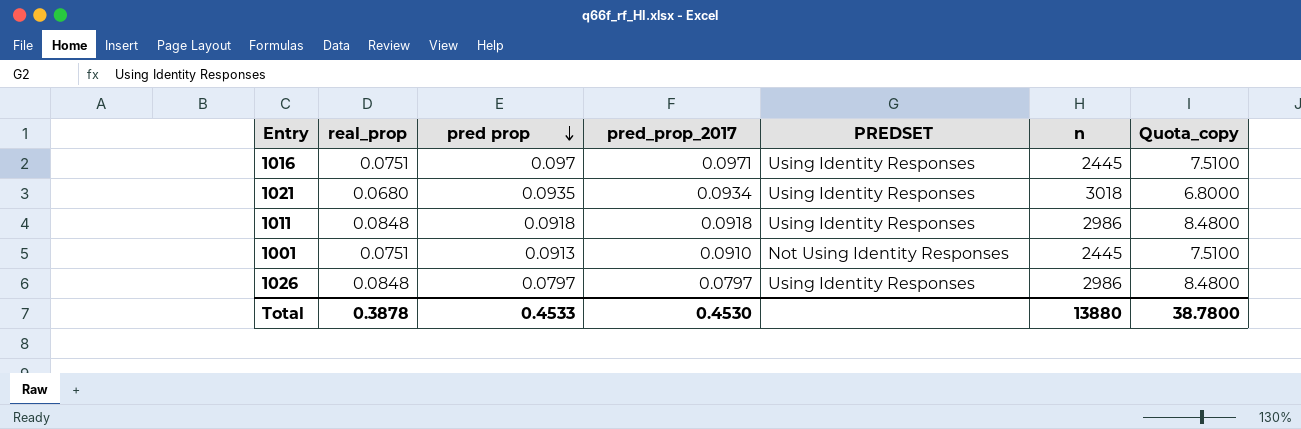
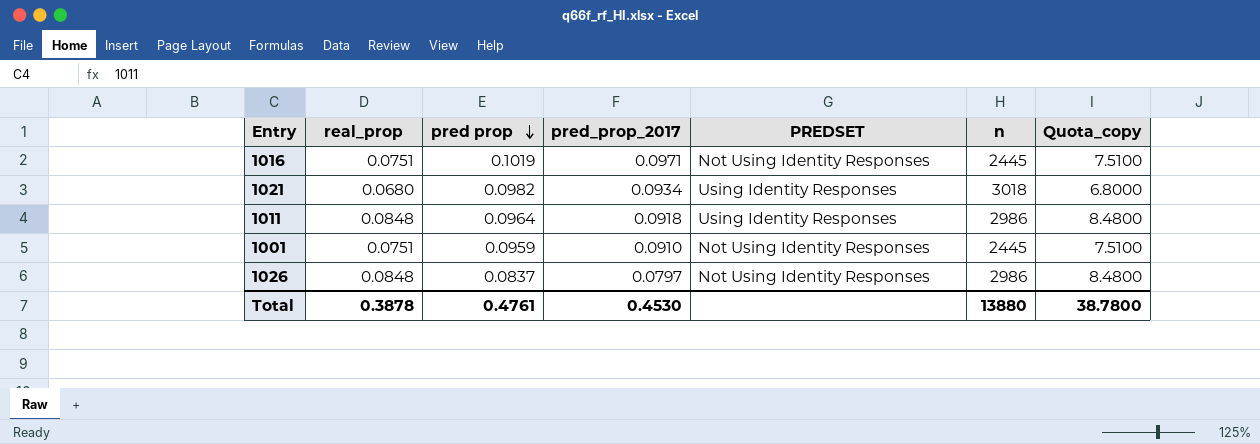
1016 | pred prop: 0.097 -> 0.1019
1016 | PREDSET: Using Identity Responses -> Not Using Identity Responses
1021 | pred prop: 0.0935 -> 0.0982
1011 | pred prop: 0.0918 -> 0.0964
1001 | pred prop: 0.0913 -> 0.0959
1026 | pred prop: 0.0797 -> 0.0837
1026 | PREDSET: Using Identity Responses -> Not Using Identity Responses
Total | pred prop: 0.4533 -> 0.4761

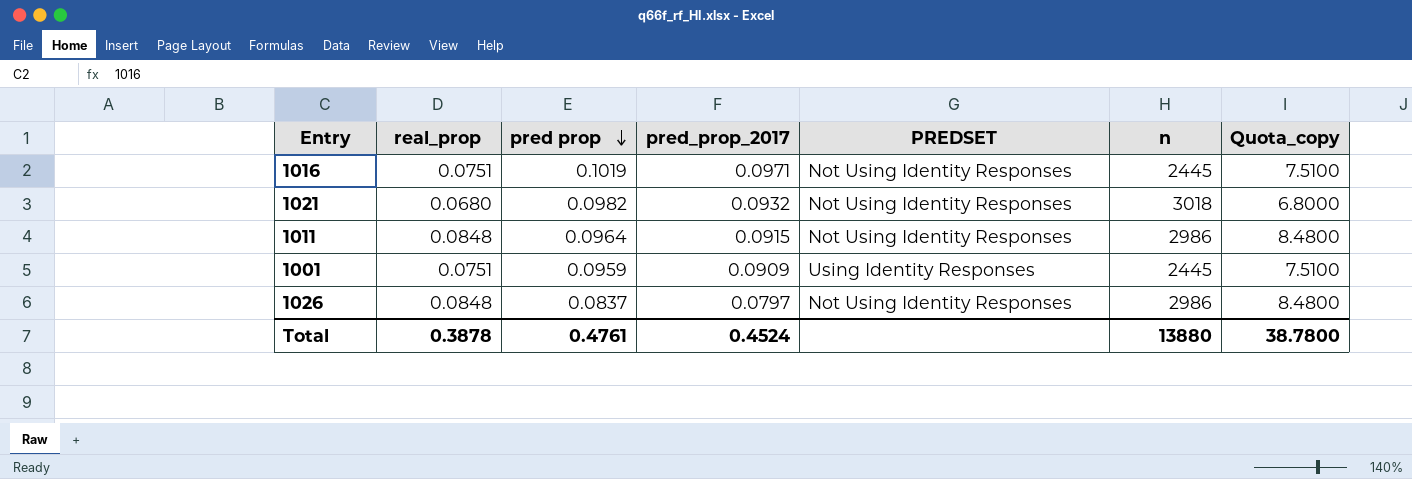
1021 | pred_prop_2017: 0.0934 -> 0.0932
1021 | PREDSET: Using Identity Responses -> Not Using Identity Responses
1011 | pred_prop_2017: 0.0918 -> 0.0915
1011 | PREDSET: Using Identity Responses -> Not Using Identity Responses
1001 | pred_prop_2017: 0.0910 -> 0.0909
1001 | PREDSET: Not Using Identity Responses -> Using Identity Responses
Total | pred_prop_2017: 0.4530 -> 0.4524

